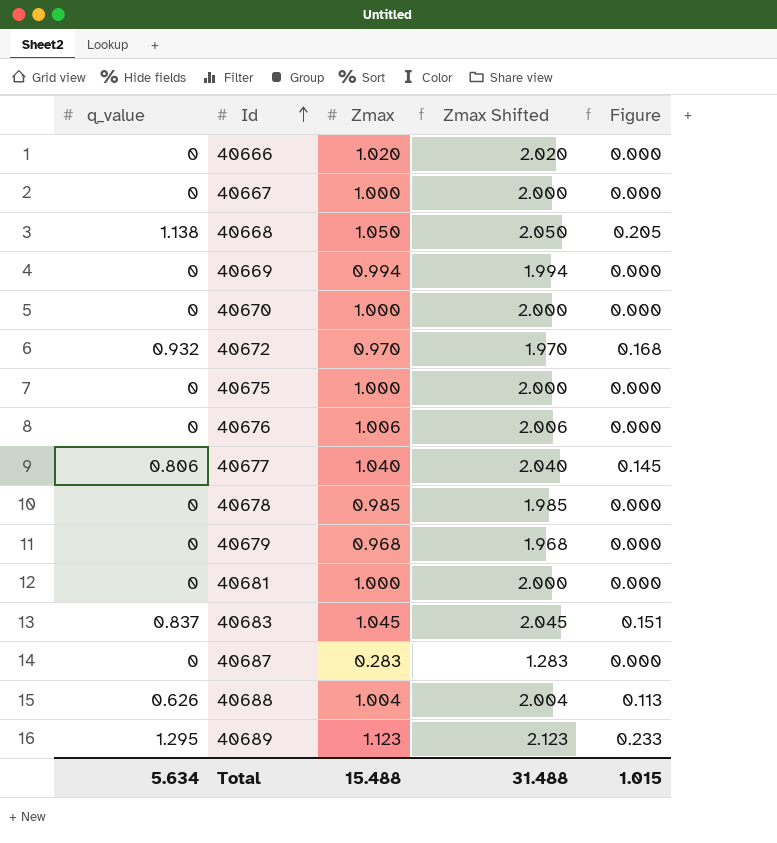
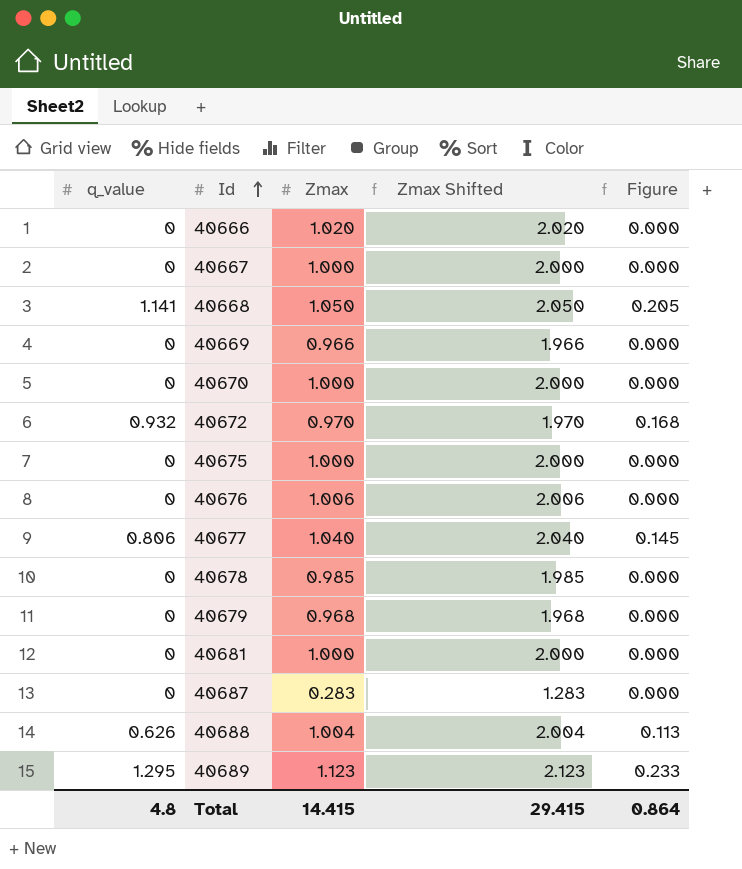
row 40683: 0.837 | 1.045 | 2.045 | 0.151 -> none
40668 | q_value: 1.138 -> 1.141
40669 | Zmax: 0.994 -> 0.966
40669 | Zmax Shifted: 1.994 -> 1.966
Total | q_value: 5.634 -> 4.8
Total | Zmax: 15.488 -> 14.415
Total | Zmax Shifted: 31.488 -> 29.415
Total | Figure: 1.015 -> 0.864

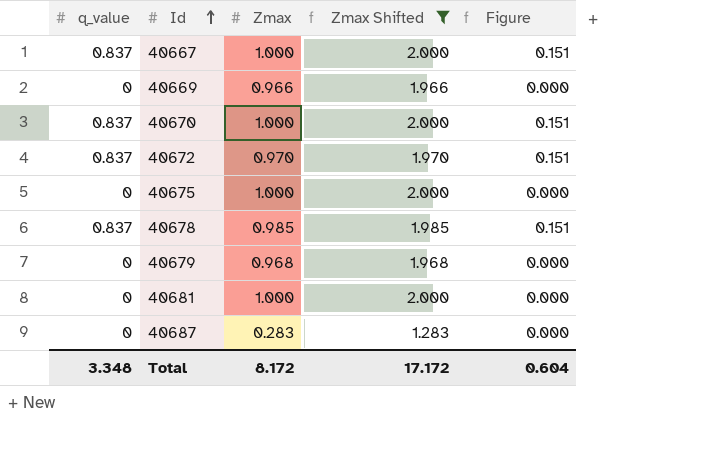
filter: none -> Zmax Shifted <= 2.000
40667 | q_value: 0 -> 0.837
40667 | Figure: 0.000 -> 0.151
40670 | q_value: 0 -> 0.837
40670 | Figure: 0.000 -> 0.151
40672 | q_value: 0.932 -> 0.837
40672 | Figure: 0.168 -> 0.151
40678 | q_value: 0 -> 0.837
40678 | Figure: 0.000 -> 0.151
Total | q_value: 4.8 -> 3.348
Total | Zmax: 14.415 -> 8.172
Total | Zmax Shifted: 29.415 -> 17.172
Total | Figure: 0.864 -> 0.604

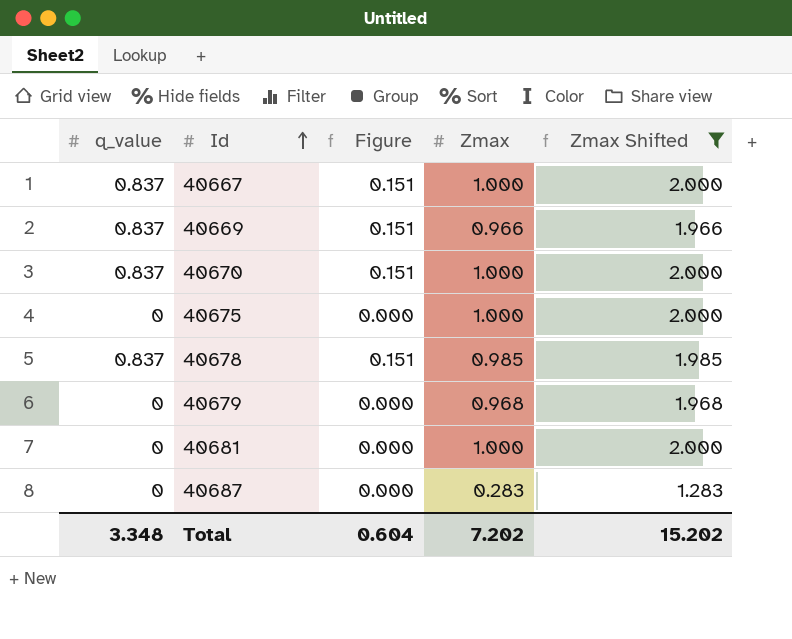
column Figure | position: 5 -> 3
row 40672: 0.837 | 0.970 | 1.970 | 0.151 -> none
40669 | q_value: 0 -> 0.837
40669 | Figure: 0.000 -> 0.151
Total | Zmax: 8.172 -> 7.202
Total | Zmax Shifted: 17.172 -> 15.202

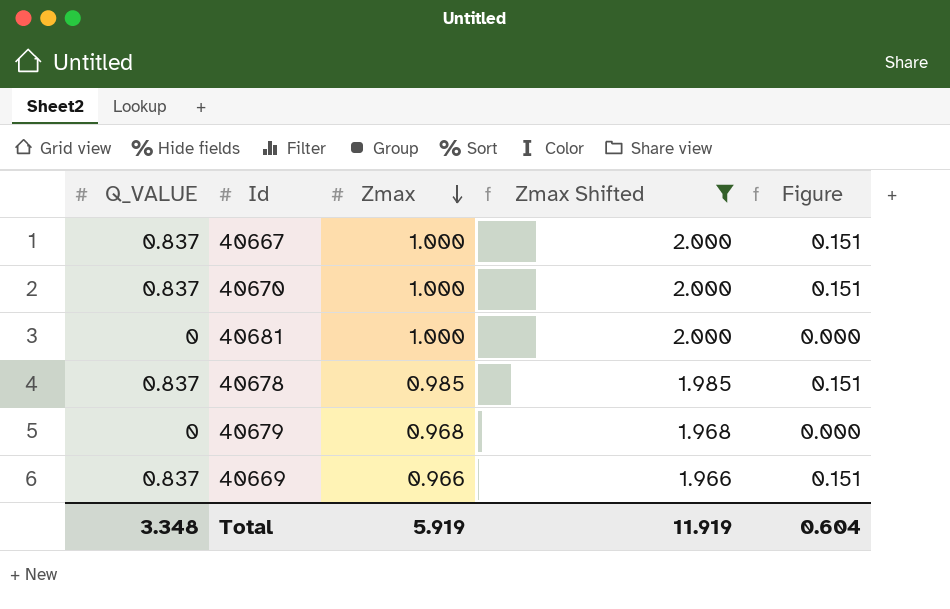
row order: Id ascending -> Zmax descending
column name: q_value -> Q_VALUE
column Figure | position: 3 -> 5
row 40675: 0 | 0.000 | 1.000 | 2.000 -> none
row 40687: 0 | 0.000 | 0.283 | 1.283 -> none
Total | Zmax: 7.202 -> 5.919
Total | Zmax Shifted: 15.202 -> 11.919

